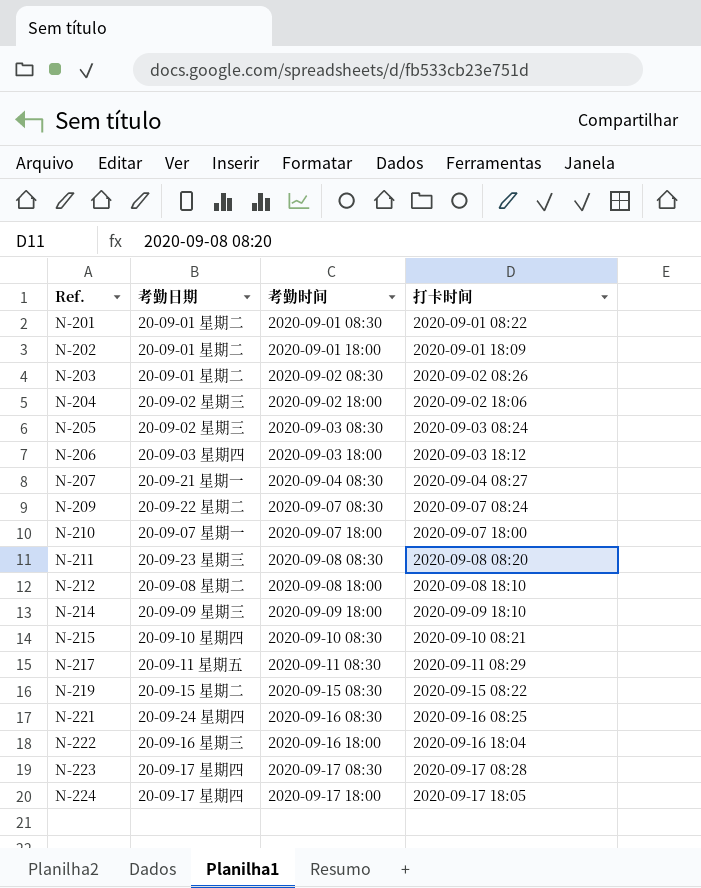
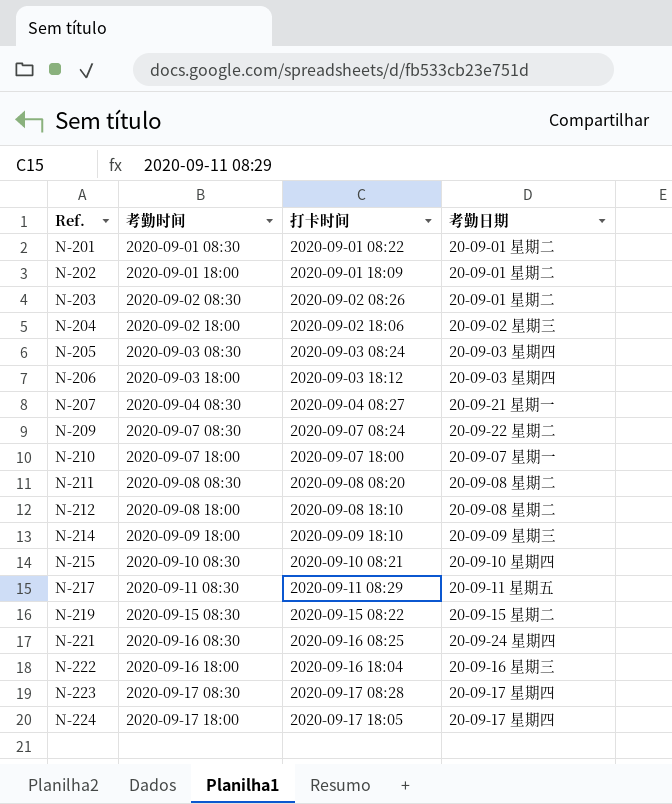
column 考勤日期 | position: 2 -> 4
N-205 | 考勤日期: 20-09-02 星期三 -> 20-09-03 星期四
N-211 | 考勤日期: 20-09-23 星期三 -> 20-09-08 星期二

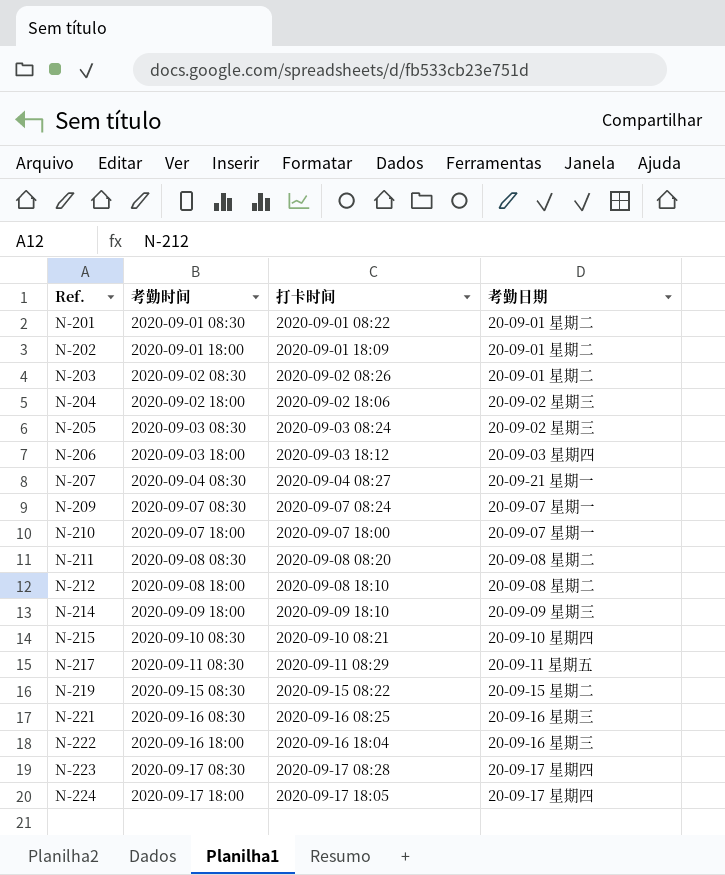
N-205 | 考勤日期: 20-09-03 星期四 -> 20-09-02 星期三
N-209 | 考勤日期: 20-09-22 星期二 -> 20-09-07 星期一
N-221 | 考勤日期: 20-09-24 星期四 -> 20-09-16 星期三

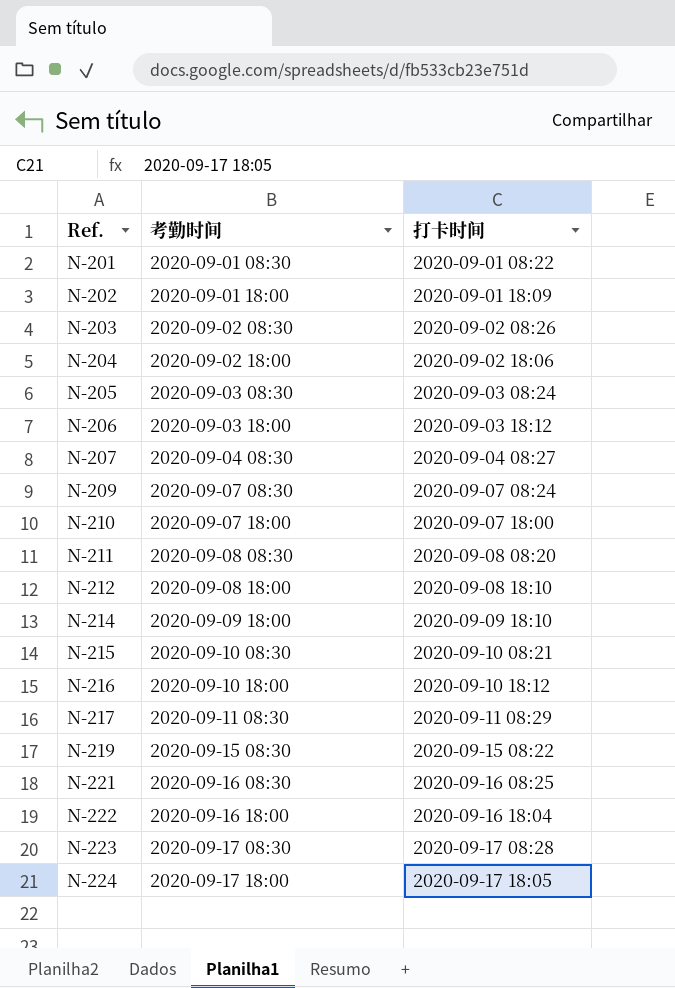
column 考勤日期 | position: 4 -> none
row N-216: none -> 2020-09-10 18:00 | 2020-09-10 18:12

